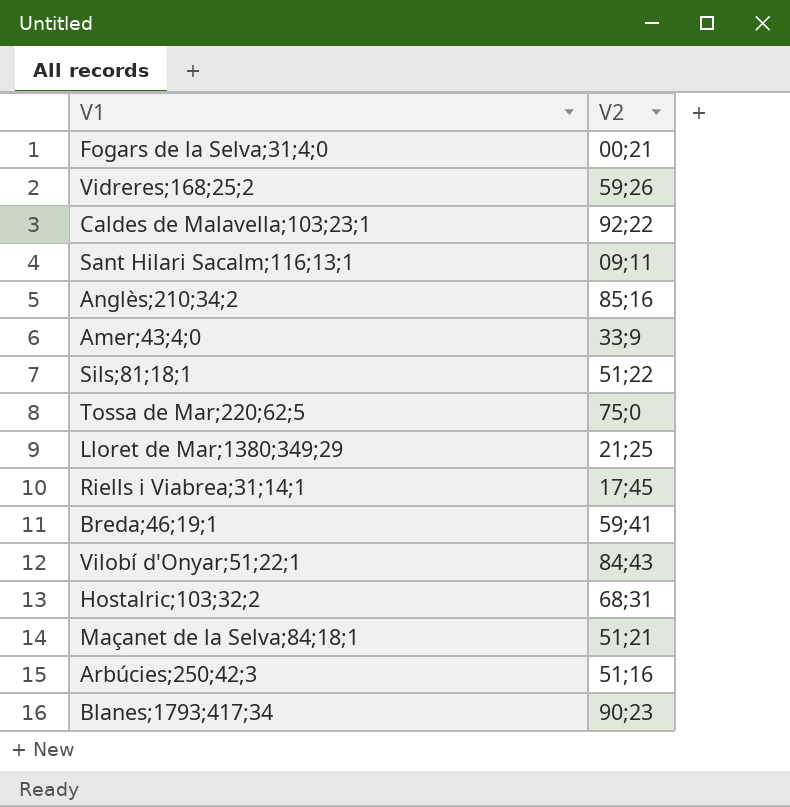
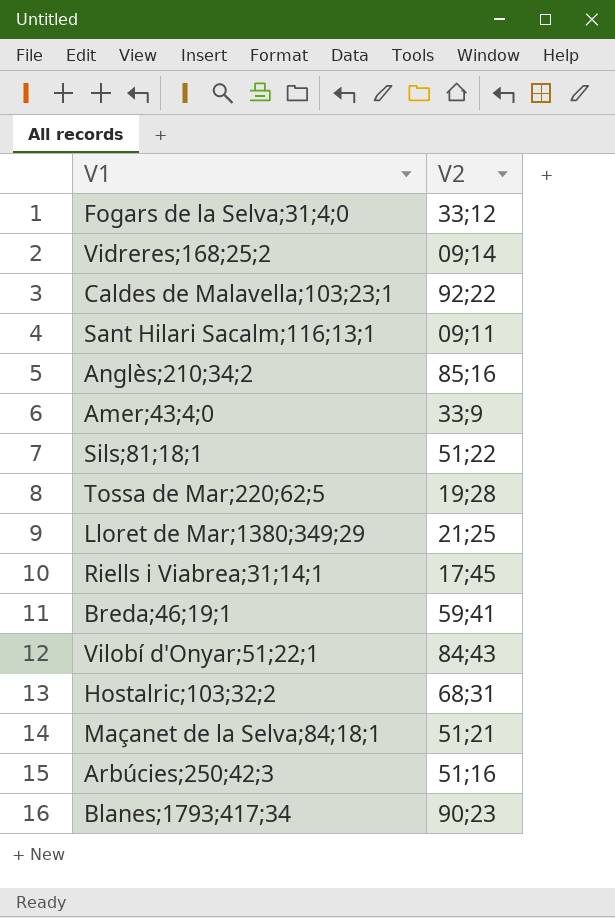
Fogars de la Selva;31;4;0 | V2: 00;21 -> 33;12
Vidreres;168;25;2 | V2: 59;26 -> 09;14
Tossa de Mar;220;62;5 | V2: 75;0 -> 19;28

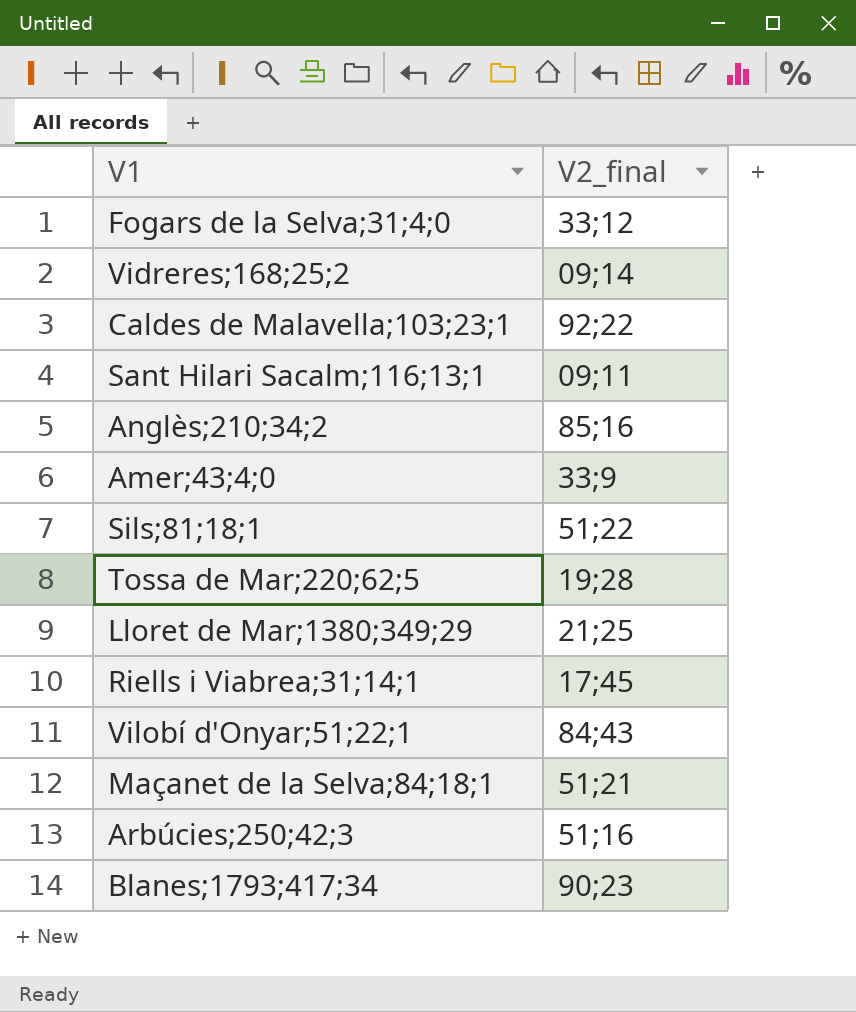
column name: V2 -> V2_final
row Breda;46;19;1: 59;41 -> none
row Hostalric;103;32;2: 68;31 -> none

